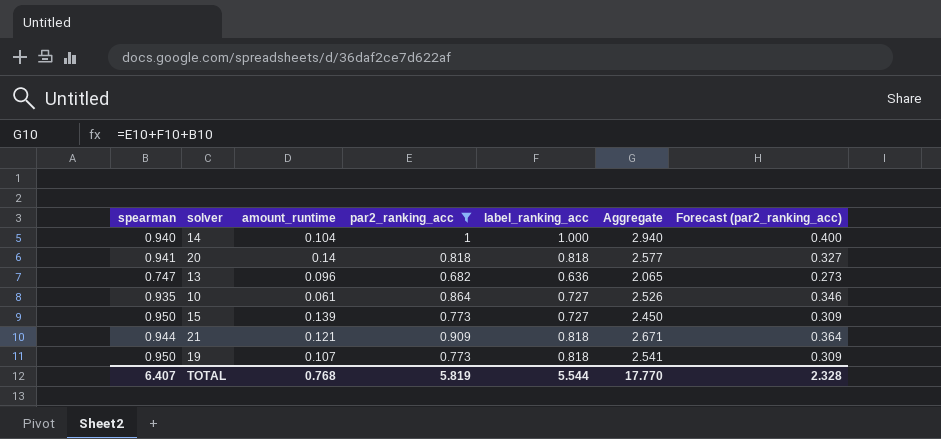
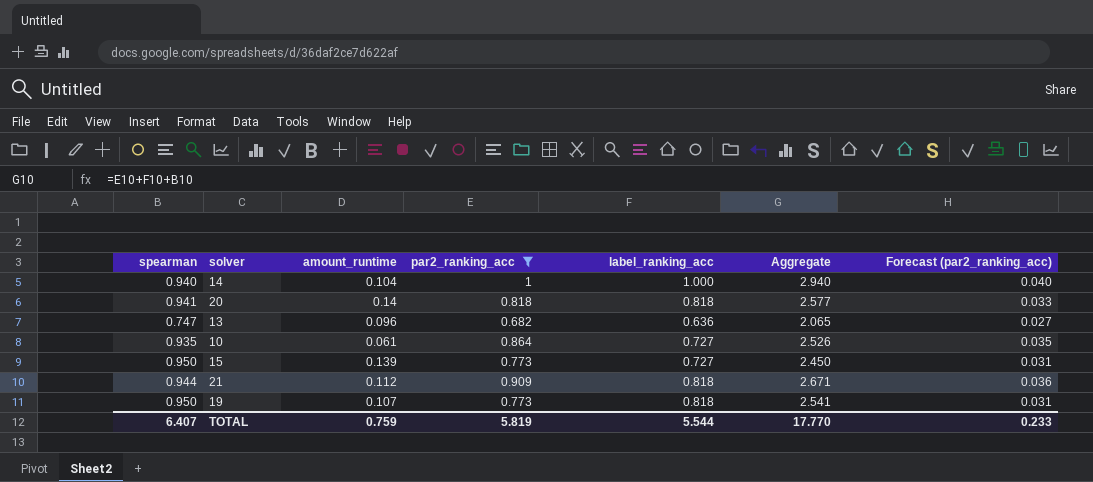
column Forecast (par2_ranking_acc) | formula: [par2_ranking_acc] * 0.4 -> [par2_ranking_acc] * 0.04
21 | amount_runtime: 0.121 -> 0.112
TOTAL | amount_runtime: 0.768 -> 0.759
TOTAL | Forecast (par2_ranking_acc): 2.328 -> 0.233

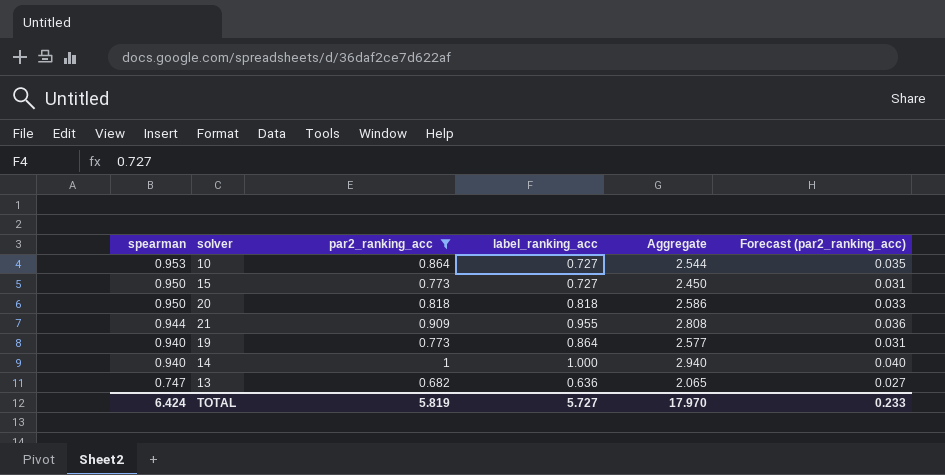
row order: none -> spearman descending
column amount_runtime | position: 3 -> none
10 | spearman: 0.935 -> 0.953
10 | Aggregate: 2.526 -> 2.544
20 | spearman: 0.941 -> 0.950
20 | Aggregate: 2.577 -> 2.586
21 | label_ranking_acc: 0.818 -> 0.955
21 | Aggregate: 2.671 -> 2.808
19 | spearman: 0.950 -> 0.940
19 | label_ranking_acc: 0.818 -> 0.864
19 | Aggregate: 2.541 -> 2.577
TOTAL | spearman: 6.407 -> 6.424
TOTAL | label_ranking_acc: 5.544 -> 5.727
TOTAL | Aggregate: 17.770 -> 17.970

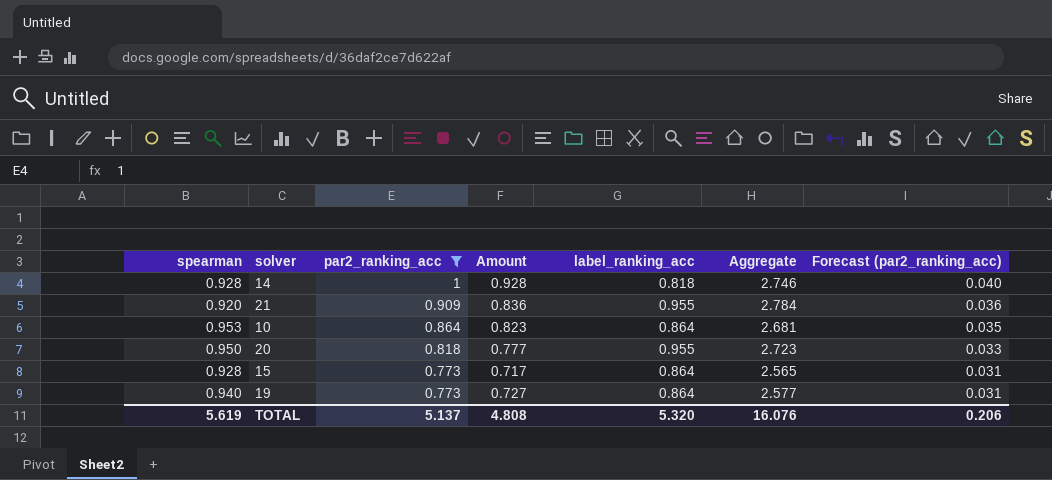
row order: spearman descending -> par2_ranking_acc descending
column Amount | formula: none -> [spearman] * [par2_ranking_acc]
row 13: 0.747 | 0.682 | 0.636 | 2.065 | 0.027 -> none
14 | spearman: 0.940 -> 0.928
14 | label_ranking_acc: 1.000 -> 0.818
14 | Aggregate: 2.940 -> 2.746
21 | spearman: 0.944 -> 0.920
21 | Aggregate: 2.808 -> 2.784
10 | label_ranking_acc: 0.727 -> 0.864
10 | Aggregate: 2.544 -> 2.681
20 | label_ranking_acc: 0.818 -> 0.955
20 | Aggregate: 2.586 -> 2.723
15 | spearman: 0.950 -> 0.928
15 | label_ranking_acc: 0.727 -> 0.864
15 | Aggregate: 2.450 -> 2.565
TOTAL | spearman: 6.424 -> 5.619
TOTAL | par2_ranking_acc: 5.819 -> 5.137
TOTAL | label_ranking_acc: 5.727 -> 5.320
TOTAL | Aggregate: 17.970 -> 16.076
TOTAL | Forecast (par2_ranking_acc): 0.233 -> 0.206

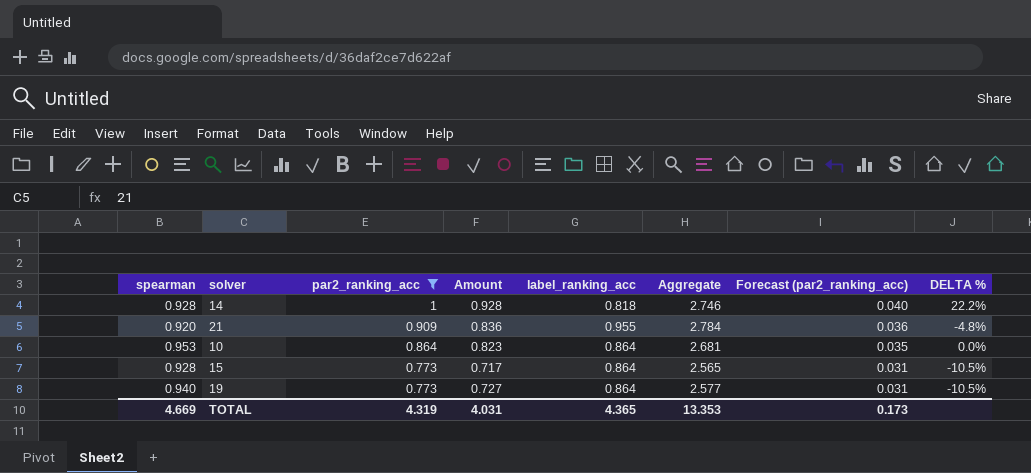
column DELTA % | formula: none -> ([par2_ranking_acc] - [label_ranking_acc]) / [label_ranking_acc]
row 20: 0.950 | 0.818 | 0.777 | 0.955 | 2.723 | 0.033 -> none
TOTAL | spearman: 5.619 -> 4.669
TOTAL | par2_ranking_acc: 5.137 -> 4.319
TOTAL | Amount: 4.808 -> 4.031
TOTAL | label_ranking_acc: 5.320 -> 4.365
TOTAL | Aggregate: 16.076 -> 13.353
TOTAL | Forecast (par2_ranking_acc): 0.206 -> 0.173

